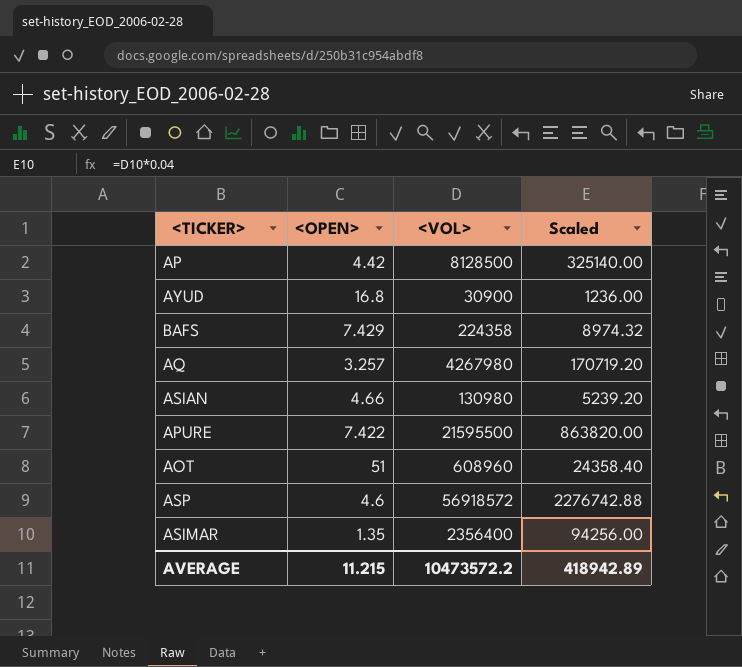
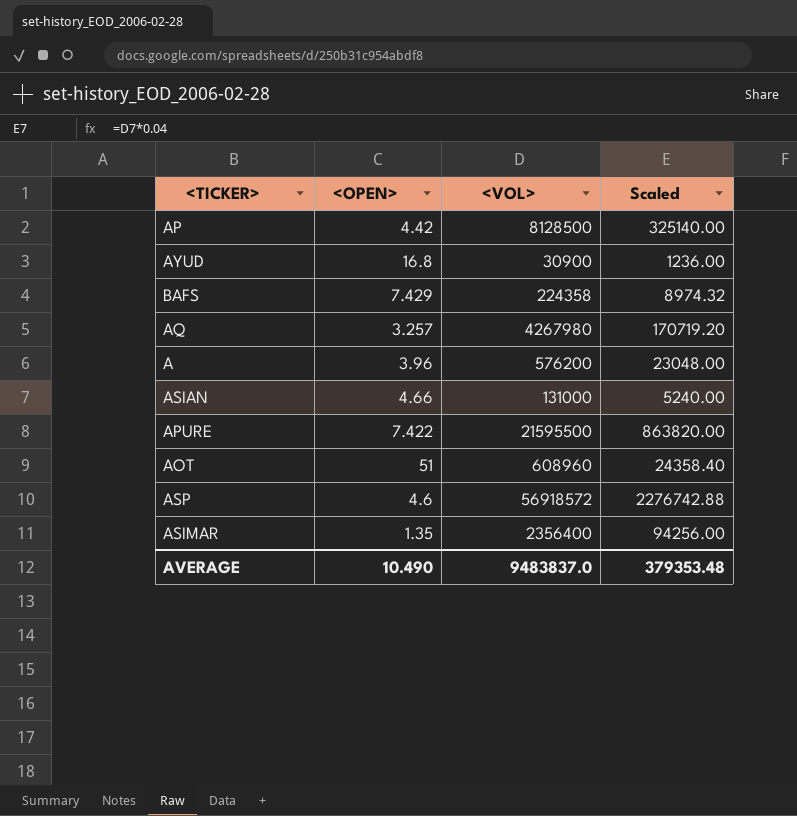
row A: none -> 3.96 | 576200 | 23048.00
ASIAN | <VOL>: 130980 -> 131000
ASIAN | Scaled: 5239.20 -> 5240.00
AVERAGE | <OPEN>: 11.215 -> 10.490
AVERAGE | <VOL>: 10473572.2 -> 9483837.0
AVERAGE | Scaled: 418942.89 -> 379353.48

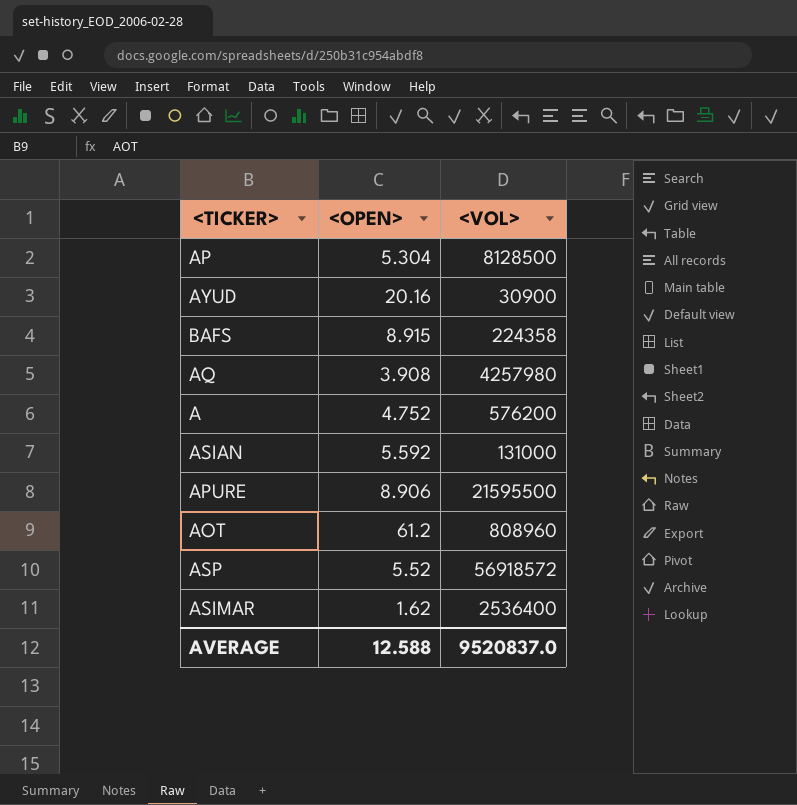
column Scaled | formula: [<VOL>] * 0.04 -> none
AP | <OPEN>: 4.42 -> 5.304
AYUD | <OPEN>: 16.8 -> 20.16
BAFS | <OPEN>: 7.429 -> 8.915
AQ | <OPEN>: 3.257 -> 3.908
AQ | <VOL>: 4267980 -> 4257980
A | <OPEN>: 3.96 -> 4.752
ASIAN | <OPEN>: 4.66 -> 5.592
APURE | <OPEN>: 7.422 -> 8.906
AOT | <OPEN>: 51 -> 61.2
AOT | <VOL>: 608960 -> 808960
ASP | <OPEN>: 4.6 -> 5.52
ASIMAR | <OPEN>: 1.35 -> 1.62
ASIMAR | <VOL>: 2356400 -> 2536400
AVERAGE | <OPEN>: 10.490 -> 12.588
AVERAGE | <VOL>: 9483837.0 -> 9520837.0

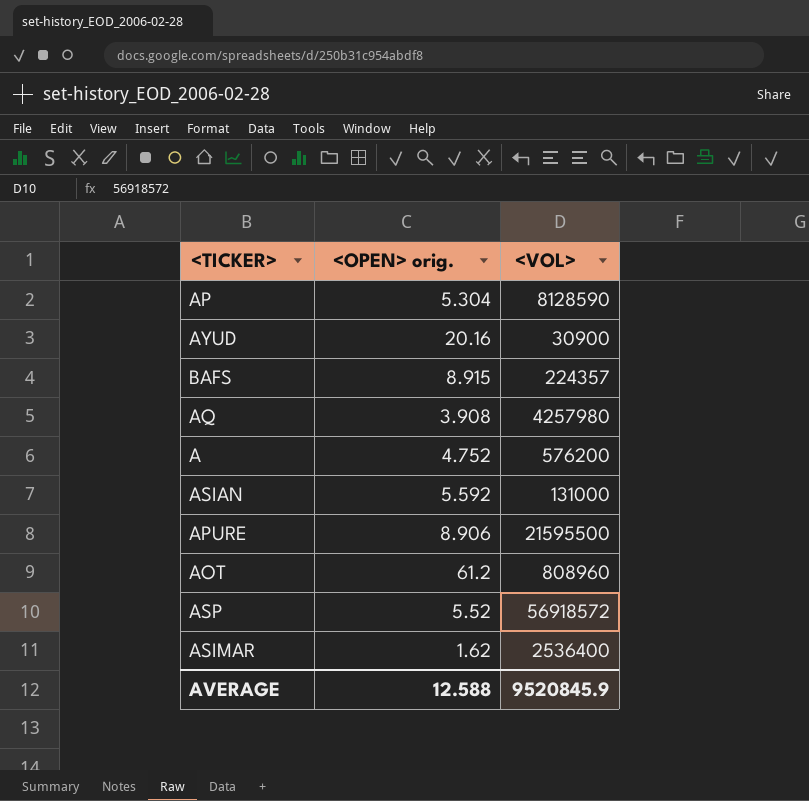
column name: <OPEN> -> <OPEN> orig.
AP | <VOL>: 8128500 -> 8128590
BAFS | <VOL>: 224358 -> 224357
AVERAGE | <VOL>: 9520837.0 -> 9520845.9

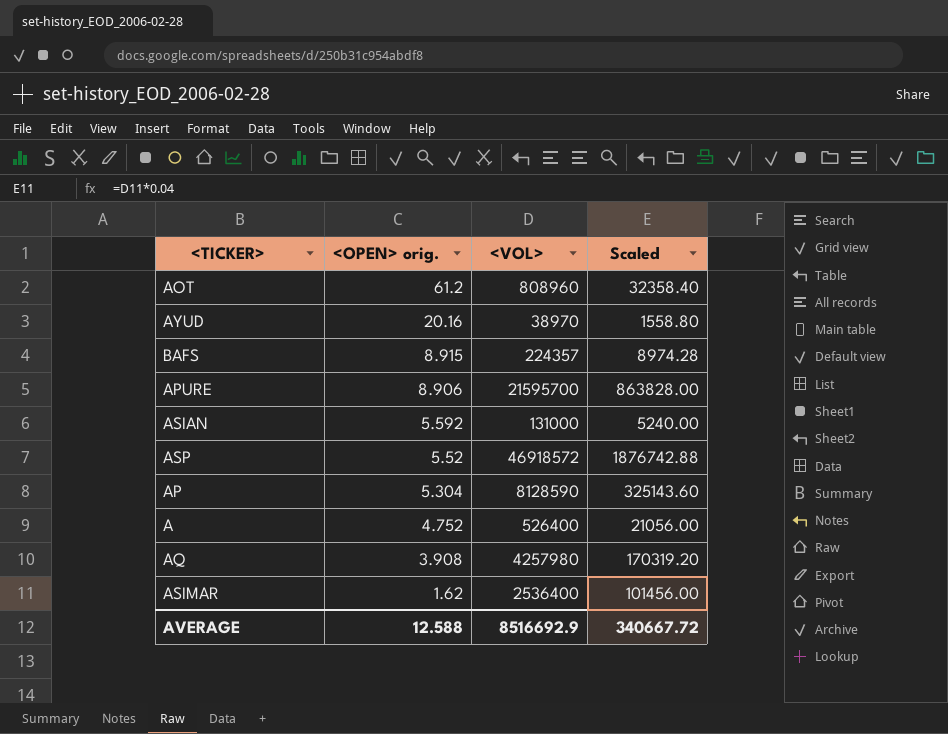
row order: none -> <OPEN> orig. descending
column Scaled | formula: none -> [<VOL>] * 0.04
AYUD | <VOL>: 30900 -> 38970
APURE | <VOL>: 21595500 -> 21595700
ASP | <VOL>: 56918572 -> 46918572
A | <VOL>: 576200 -> 526400
AVERAGE | <VOL>: 9520845.9 -> 8516692.9

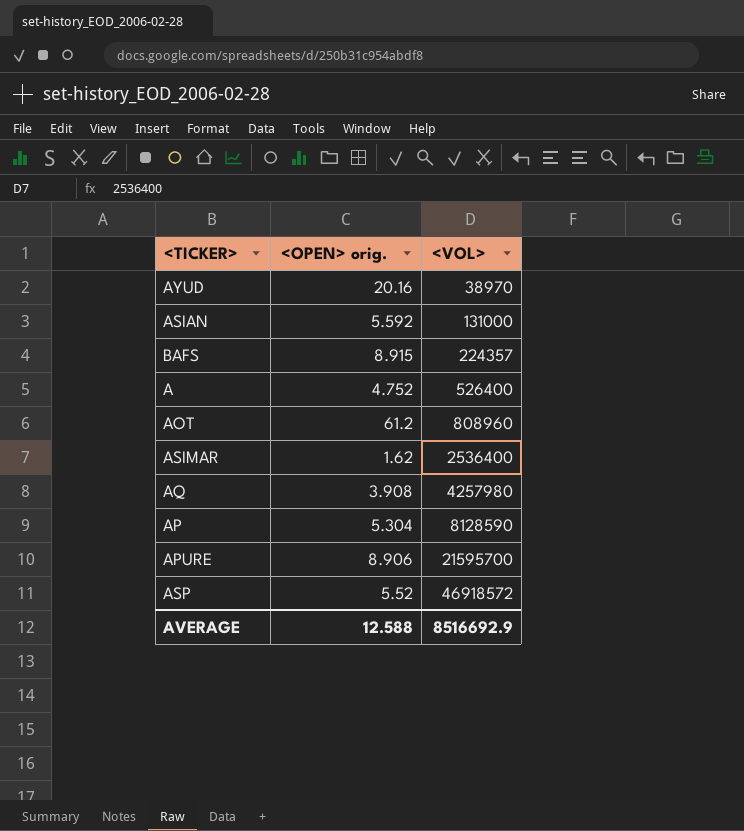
row order: <OPEN> orig. descending -> <VOL> ascending
column Scaled | formula: [<VOL>] * 0.04 -> none

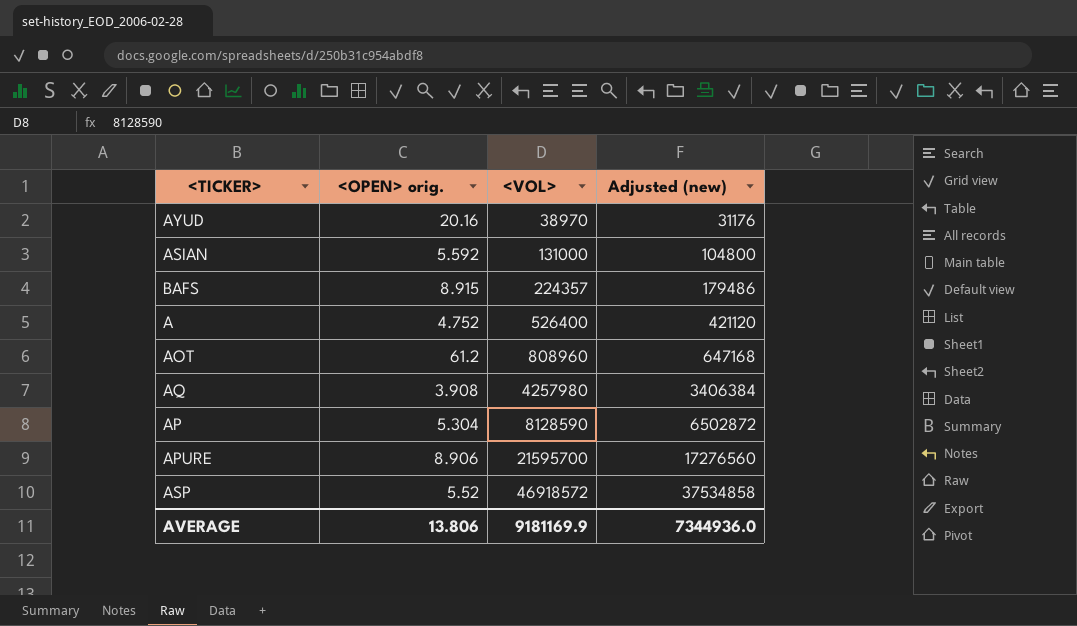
column Adjusted (new) | formula: none -> [<VOL>] * 0.8
row ASIMAR: 1.62 | 2536400 -> none
AVERAGE | <OPEN> orig.: 12.588 -> 13.806
AVERAGE | <VOL>: 8516692.9 -> 9181169.9

